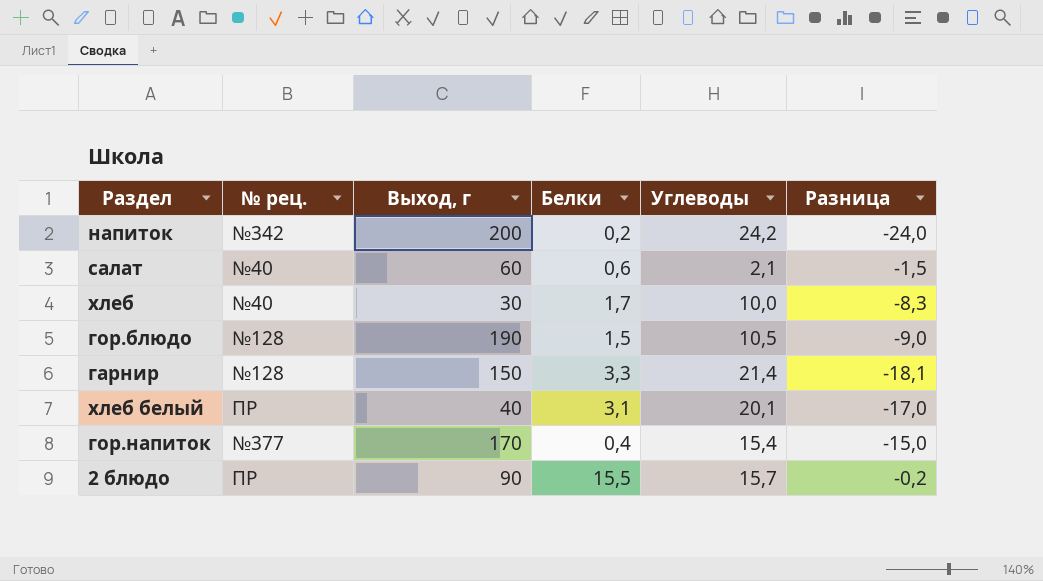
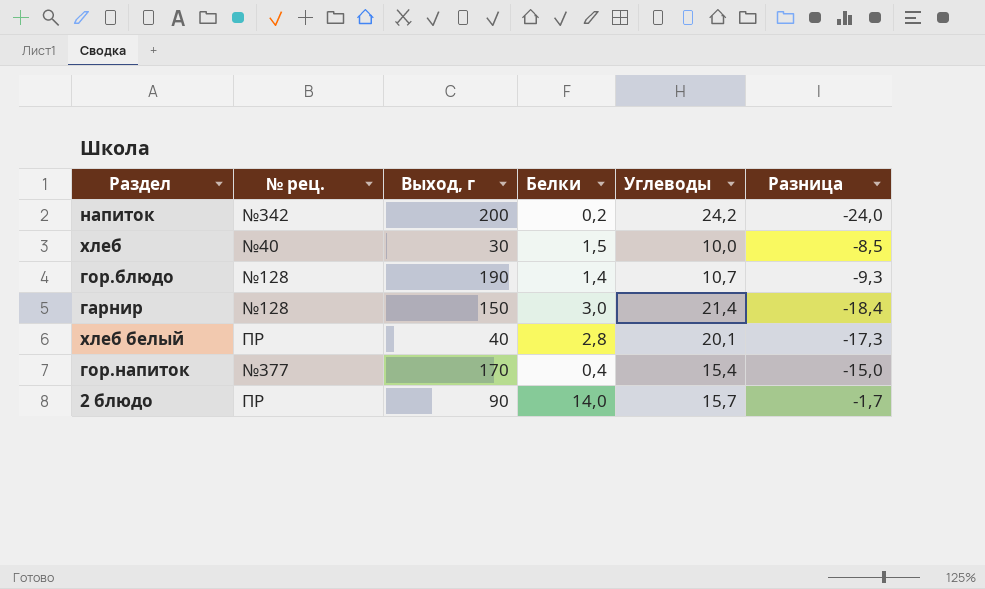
row салат: №40 | 60 | 0,6 | 2,1 | -1,5 -> none
хлеб | Белки: 1,7 -> 1,5
хлеб | Разница: -8,3 -> -8,5
гор.блюдо | Белки: 1,5 -> 1,4
гор.блюдо | Углеводы: 10,5 -> 10,7
гор.блюдо | Разница: -9,0 -> -9,3
гарнир | Белки: 3,3 -> 3,0
гарнир | Разница: -18,1 -> -18,4
хлеб белый | Белки: 3,1 -> 2,8
хлеб белый | Разница: -17,0 -> -17,3
2 блюдо | Белки: 15,5 -> 14,0
2 блюдо | Разница: -0,2 -> -1,7

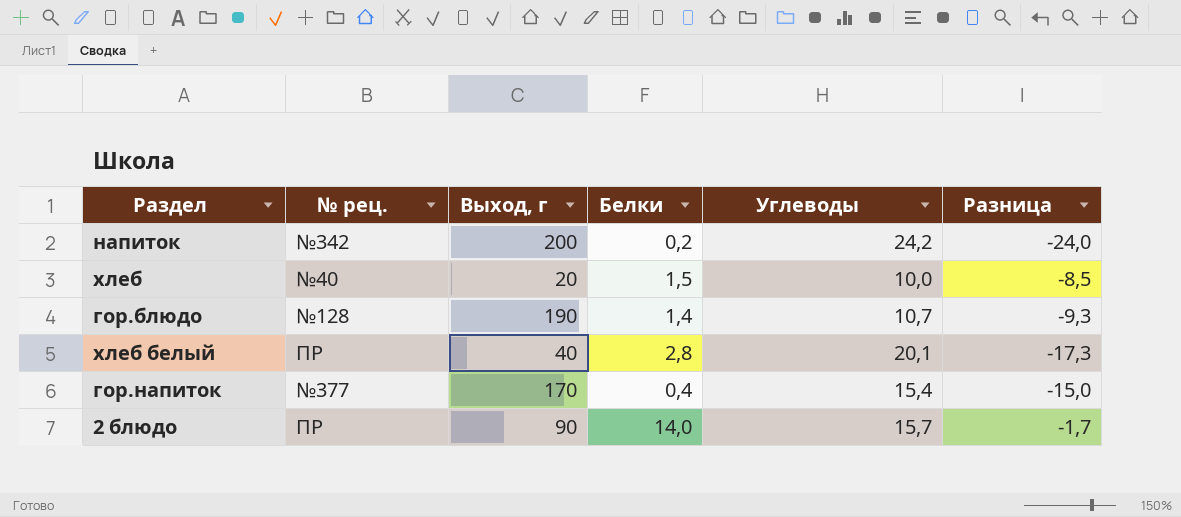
row гарнир: №128 | 150 | 3,0 | 21,4 | -18,4 -> none
хлеб | Выход, г: 30 -> 20

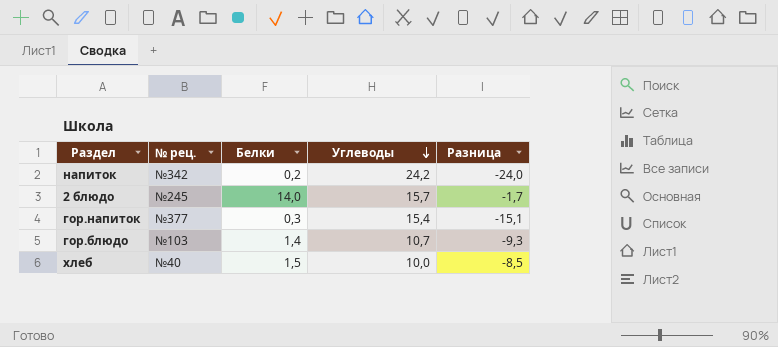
row order: none -> Углеводы descending
column Выход, г | position: 3 -> none
row хлеб белый: ПР | 40 | 2,8 | 20,1 | -17,3 -> none
2 блюдо | № рец.: ПР -> №245
гор.напиток | Белки: 0,4 -> 0,3
гор.напиток | Разница: -15,0 -> -15,1
гор.блюдо | № рец.: №128 -> №103

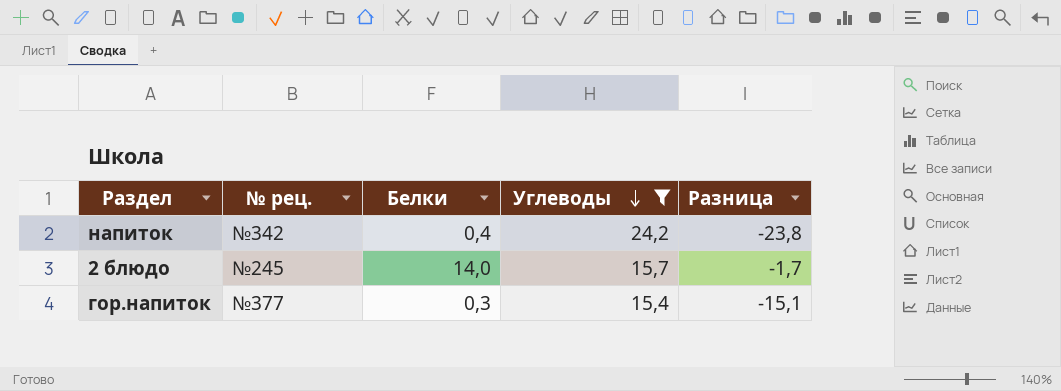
filter: none -> Углеводы >= 15,4
напиток | Белки: 0,2 -> 0,4
напиток | Разница: -24,0 -> -23,8

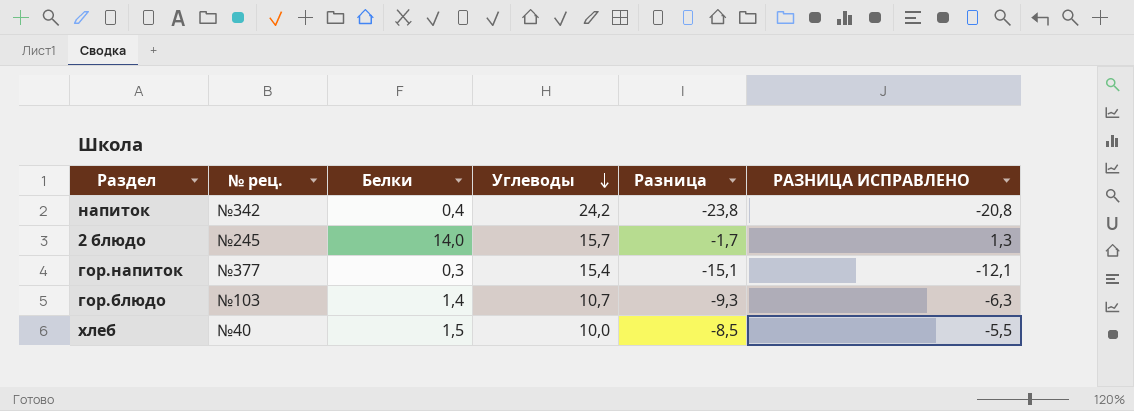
filter: Углеводы >= 15,4 -> none
column РАЗНИЦА ИСПРАВЛЕНО | formula: none -> [Разница] + 3

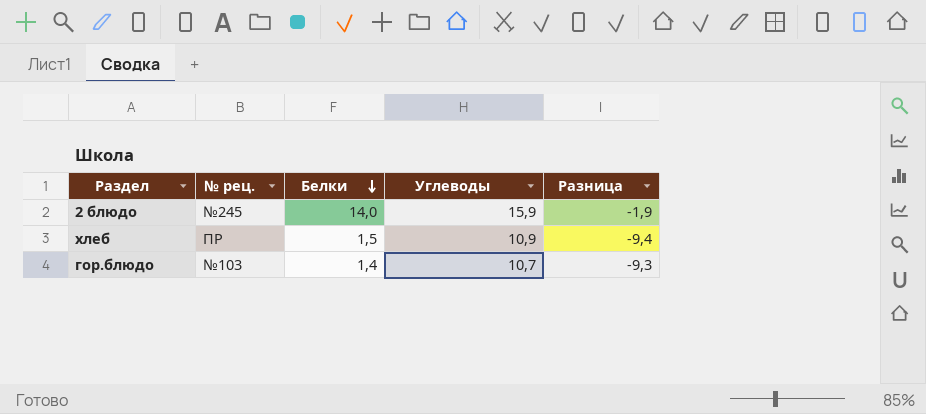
row order: Углеводы descending -> Белки descending
column РАЗНИЦА ИСПРАВЛЕНО | formula: [Разница] + 3 -> none
row напиток: №342 | 0,4 | 24,2 | -23,8 | -20,8 -> none
row гор.напиток: №377 | 0,3 | 15,4 | -15,1 | -12,1 -> none
2 блюдо | Углеводы: 15,7 -> 15,9
2 блюдо | Разница: -1,7 -> -1,9
хлеб | № рец.: №40 -> ПР
хлеб | Углеводы: 10,0 -> 10,9
хлеб | Разница: -8,5 -> -9,4

